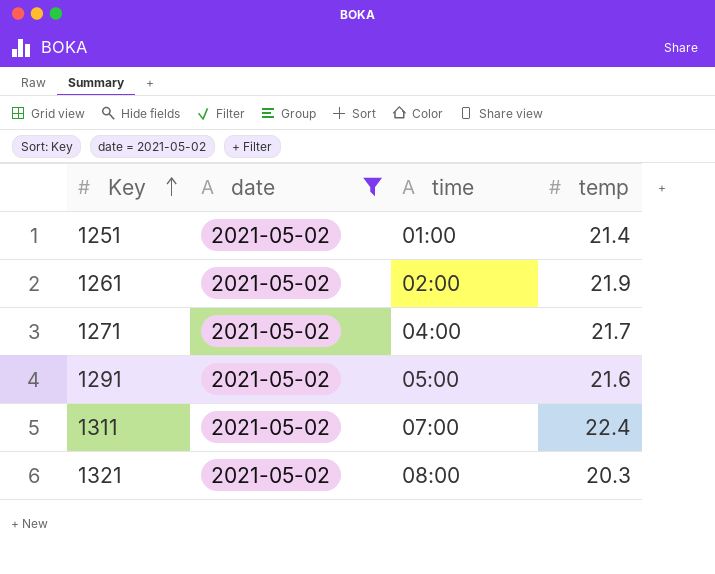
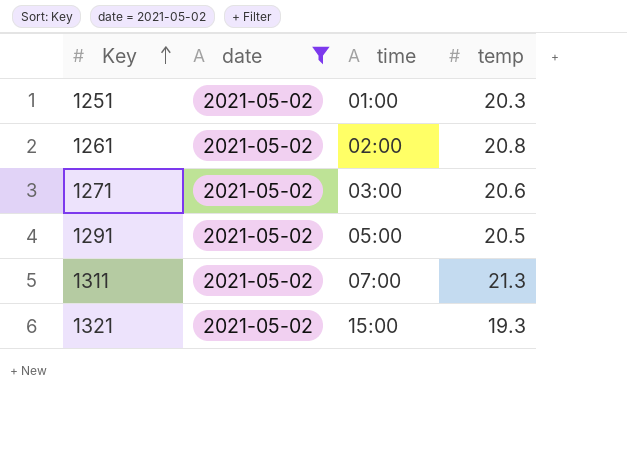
1251 | temp: 21.4 -> 20.3
1261 | temp: 21.9 -> 20.8
1271 | time: 04:00 -> 03:00
1271 | temp: 21.7 -> 20.6
1291 | temp: 21.6 -> 20.5
1311 | temp: 22.4 -> 21.3
1321 | time: 08:00 -> 15:00
1321 | temp: 20.3 -> 19.3

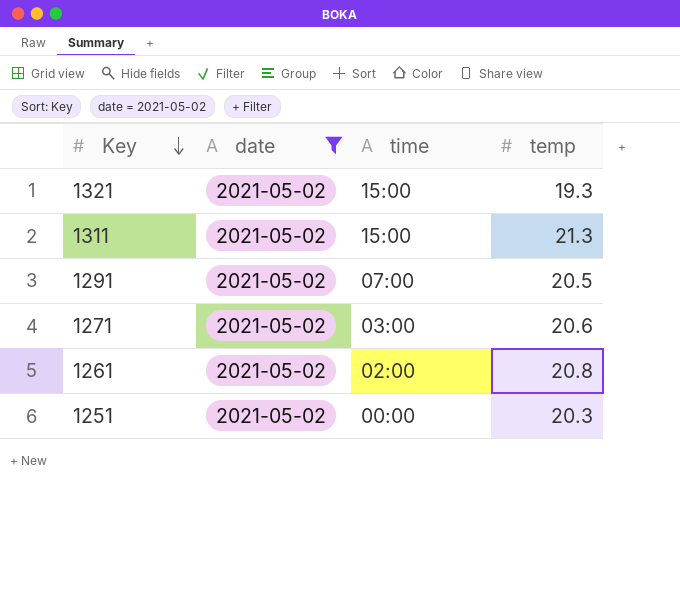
row order: Key ascending -> Key descending
1311 | time: 07:00 -> 15:00
1291 | time: 05:00 -> 07:00
1251 | time: 01:00 -> 00:00

